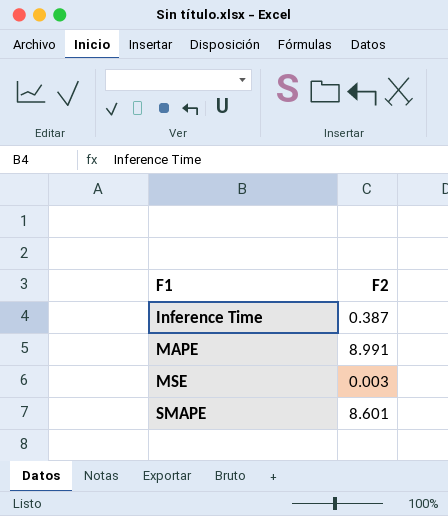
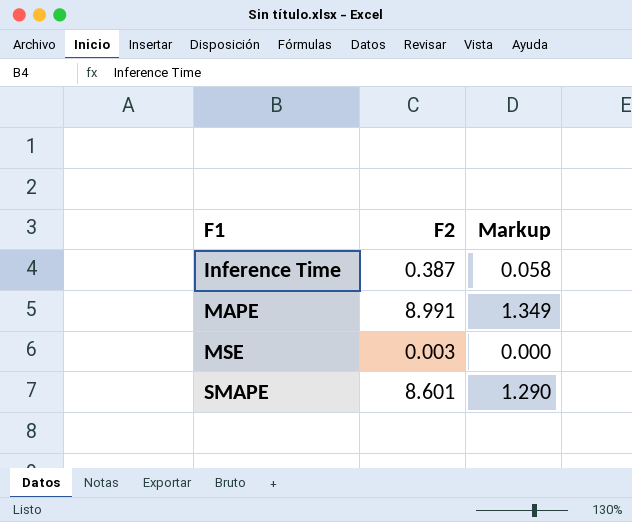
column Markup | formula: none -> [F2] * 0.15

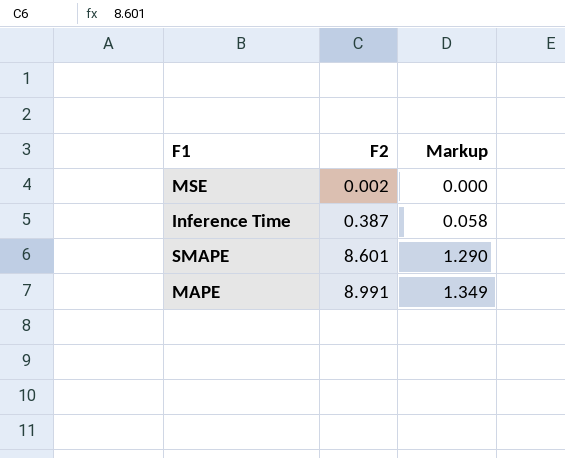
row order: F1 ascending -> F2 ascending
MSE | F2: 0.003 -> 0.002

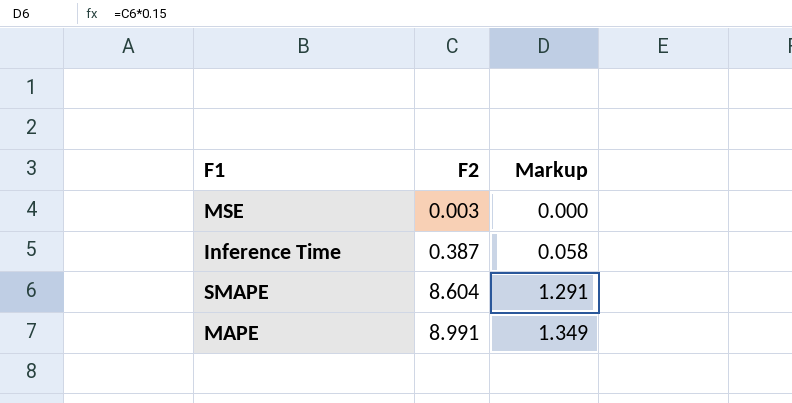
MSE | F2: 0.002 -> 0.003
SMAPE | F2: 8.601 -> 8.604
SMAPE | Markup: 1.290 -> 1.291

